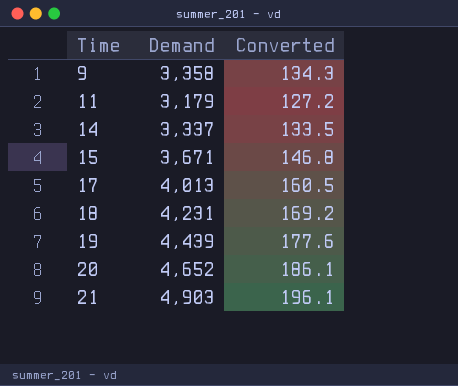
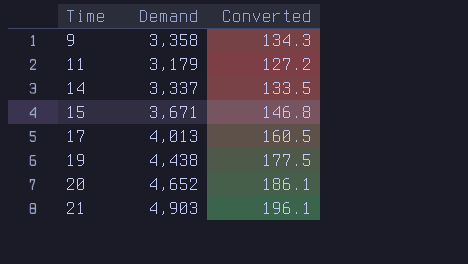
row 18: 4,231 | 169.2 -> none
19 | Demand: 4,439 -> 4,438
19 | Converted: 177.6 -> 177.5

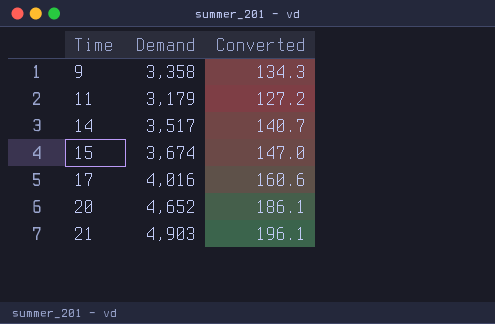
row 19: 4,438 | 177.5 -> none
14 | Demand: 3,337 -> 3,517
14 | Converted: 133.5 -> 140.7
15 | Demand: 3,671 -> 3,674
15 | Converted: 146.8 -> 147.0
17 | Demand: 4,013 -> 4,016
17 | Converted: 160.5 -> 160.6

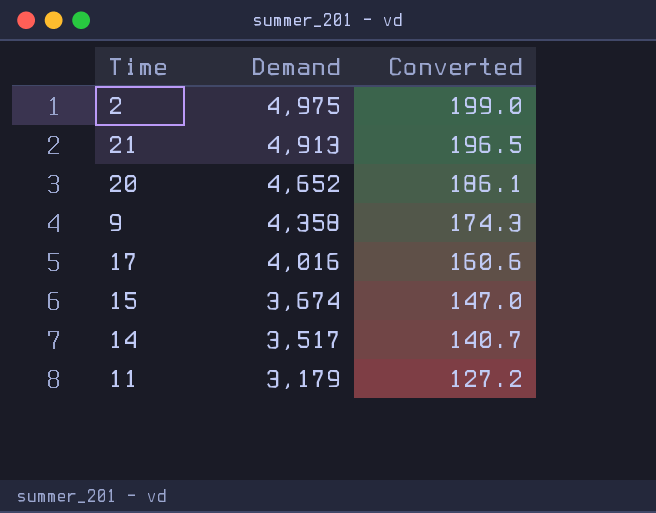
row order: Time ascending -> Demand descending
row 2: none -> 4,975 | 199.0
21 | Demand: 4,903 -> 4,913
21 | Converted: 196.1 -> 196.5
9 | Demand: 3,358 -> 4,358
9 | Converted: 134.3 -> 174.3

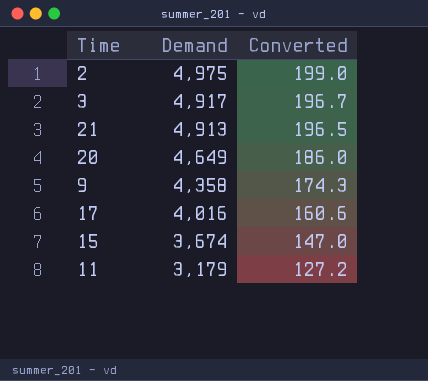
row 14: 3,517 | 140.7 -> none
row 3: none -> 4,917 | 196.7
20 | Demand: 4,652 -> 4,649
20 | Converted: 186.1 -> 186.0

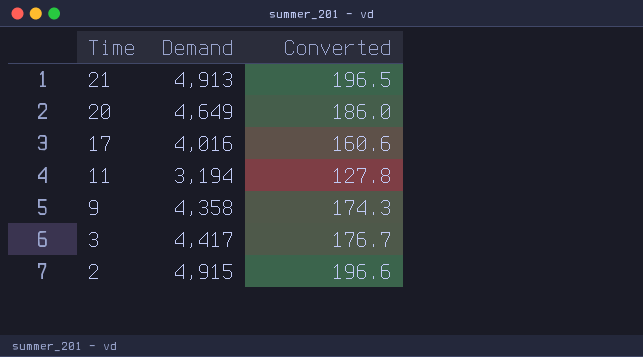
row order: Demand descending -> Time descending
row 15: 3,674 | 147.0 -> none
11 | Demand: 3,179 -> 3,194
11 | Converted: 127.2 -> 127.8
3 | Demand: 4,917 -> 4,417
3 | Converted: 196.7 -> 176.7
2 | Demand: 4,975 -> 4,915
2 | Converted: 199.0 -> 196.6

